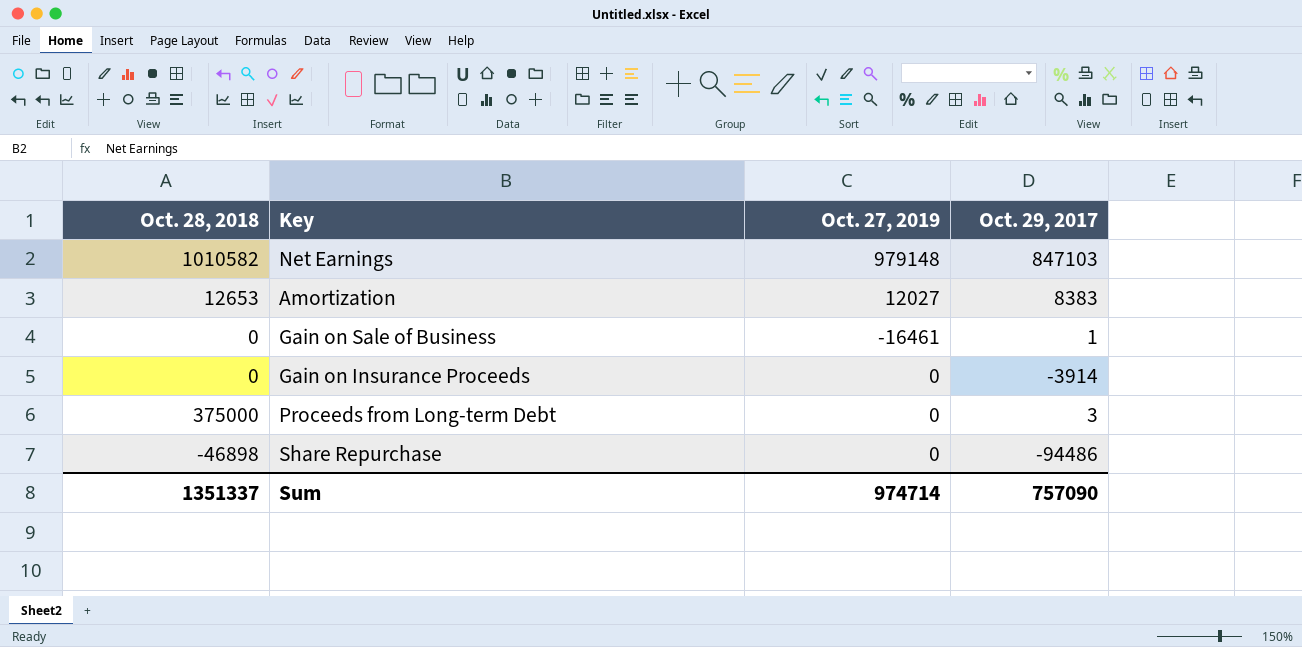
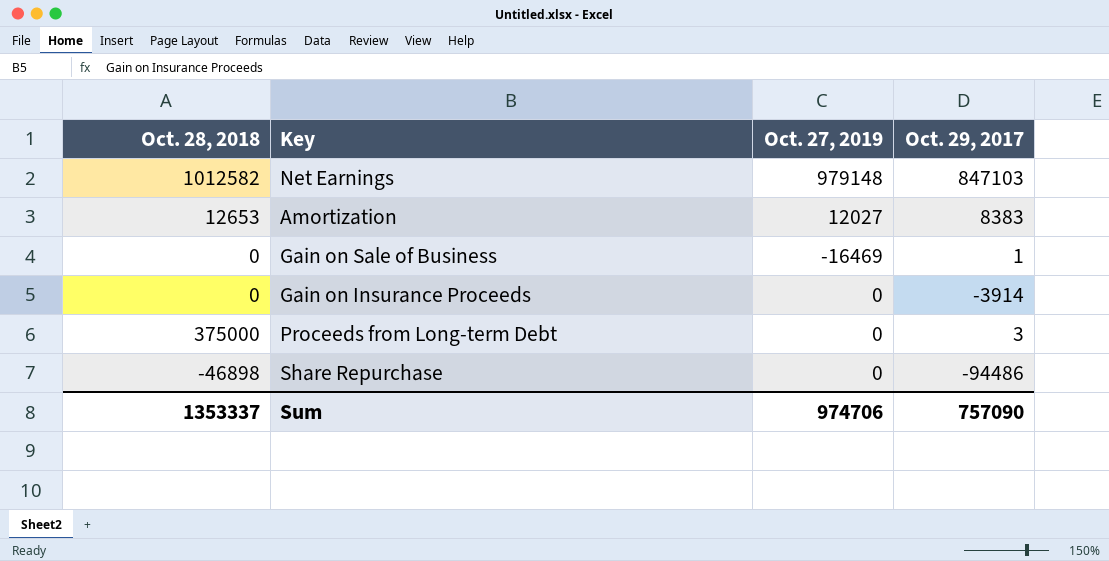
Net Earnings | Oct. 28, 2018: 1010582 -> 1012582
Gain on Sale of Business | Oct. 27, 2019: -16461 -> -16469
Sum | Oct. 28, 2018: 1351337 -> 1353337
Sum | Oct. 27, 2019: 974714 -> 974706

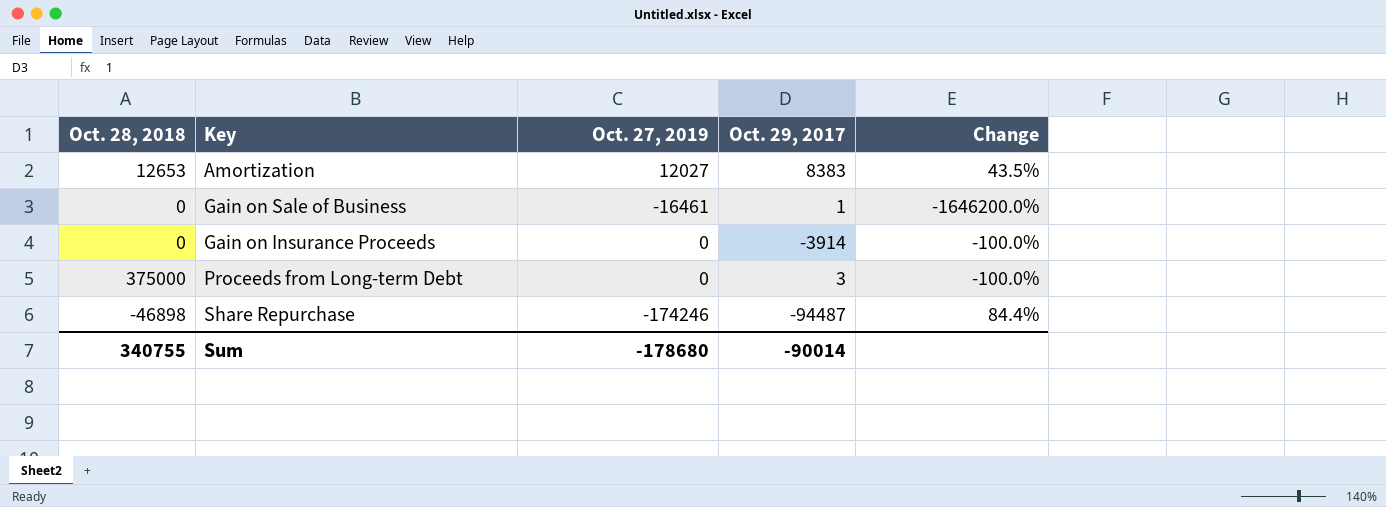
column Change | formula: none -> ([Oct. 27, 2019] - [Oct. 29, 2017]) / [Oct. 29, 2017]
row Net Earnings: 1012582 | 979148 | 847103 -> none
Gain on Sale of Business | Oct. 27, 2019: -16469 -> -16461
Share Repurchase | Oct. 27, 2019: 0 -> -174246
Share Repurchase | Oct. 29, 2017: -94486 -> -94487
Sum | Oct. 28, 2018: 1353337 -> 340755
Sum | Oct. 27, 2019: 974706 -> -178680
Sum | Oct. 29, 2017: 757090 -> -90014

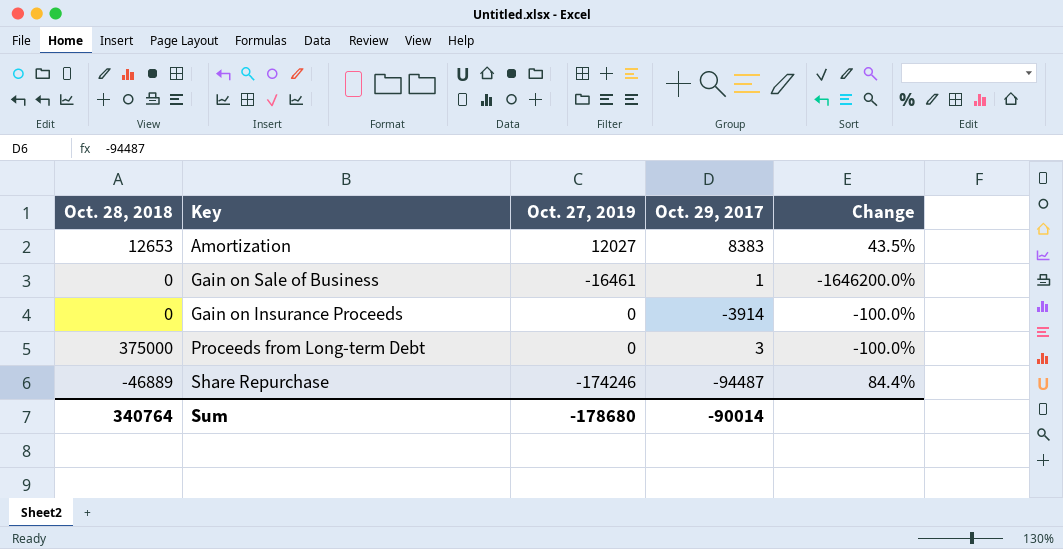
Share Repurchase | Oct. 28, 2018: -46898 -> -46889
Sum | Oct. 28, 2018: 340755 -> 340764

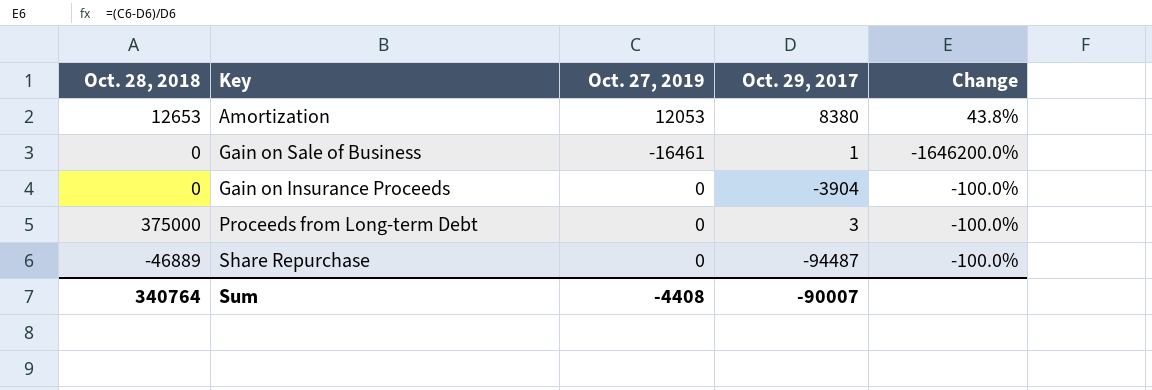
Amortization | Oct. 27, 2019: 12027 -> 12053
Amortization | Oct. 29, 2017: 8383 -> 8380
Amortization | Change: 43.5% -> 43.8%
Gain on Insurance Proceeds | Oct. 29, 2017: -3914 -> -3904
Share Repurchase | Oct. 27, 2019: -174246 -> 0
Share Repurchase | Change: 84.4% -> -100.0%
Sum | Oct. 27, 2019: -178680 -> -4408
Sum | Oct. 29, 2017: -90014 -> -90007

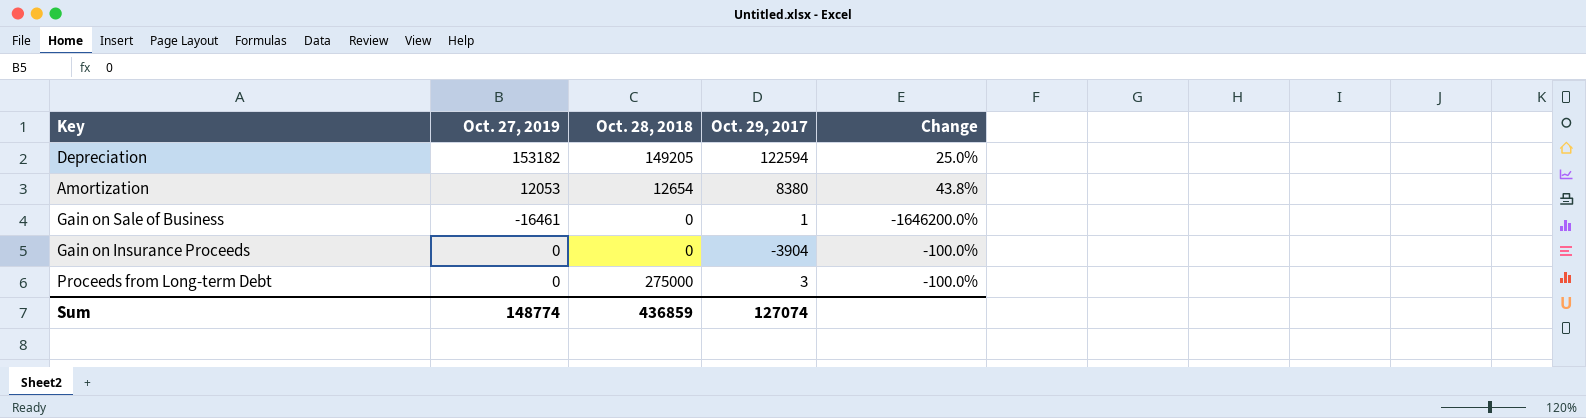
column Oct. 28, 2018 | position: 1 -> 3
row Share Repurchase: -46889 | 0 | -94487 | -100.0% -> none
row Depreciation: none -> 153182 | 149205 | 122594 | 25.0%
Amortization | Oct. 28, 2018: 12653 -> 12654
Proceeds from Long-term Debt | Oct. 28, 2018: 375000 -> 275000
Sum | Oct. 27, 2019: -4408 -> 148774
Sum | Oct. 28, 2018: 340764 -> 436859
Sum | Oct. 29, 2017: -90007 -> 127074

